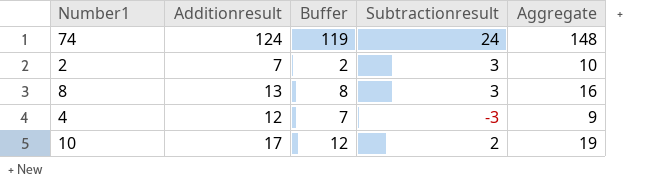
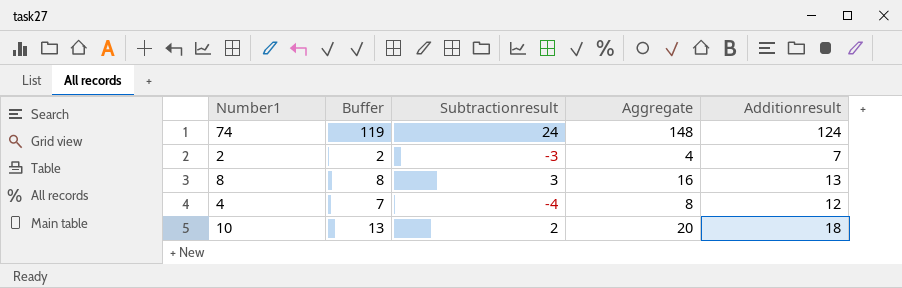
column Additionresult | position: 2 -> 5
2 | Subtractionresult: 3 -> -3
2 | Aggregate: 10 -> 4
4 | Subtractionresult: -3 -> -4
4 | Aggregate: 9 -> 8
10 | Buffer: 12 -> 13
10 | Aggregate: 19 -> 20
10 | Additionresult: 17 -> 18

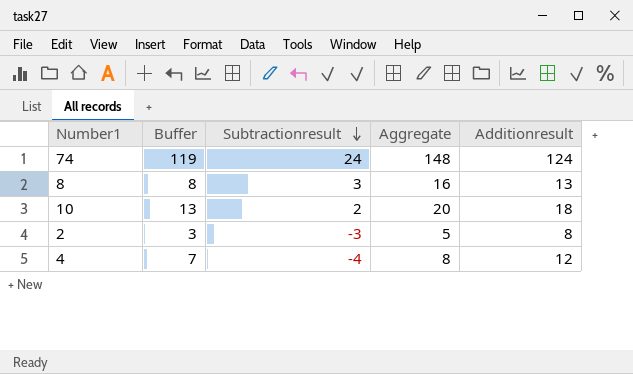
row order: none -> Subtractionresult descending
2 | Buffer: 2 -> 3
2 | Aggregate: 4 -> 5
2 | Additionresult: 7 -> 8

